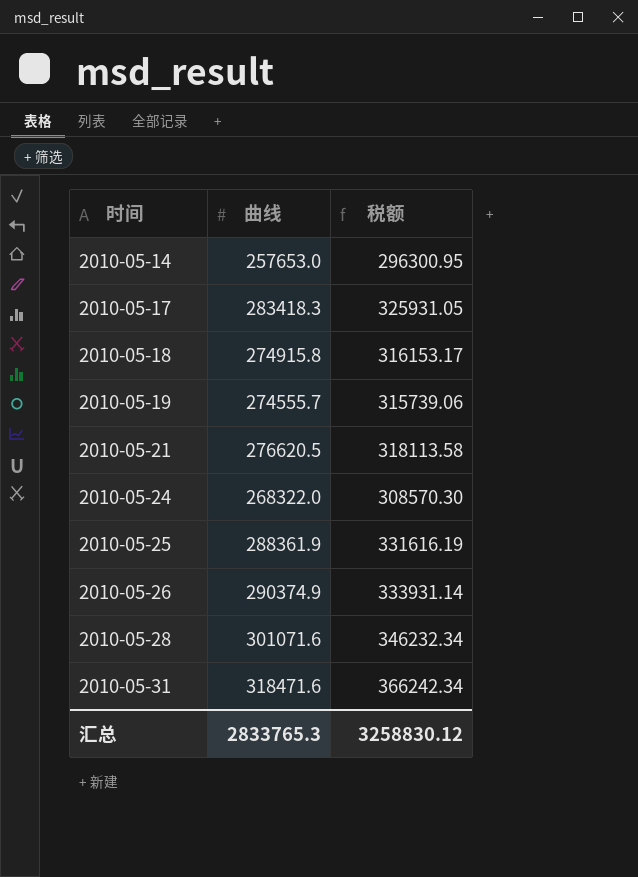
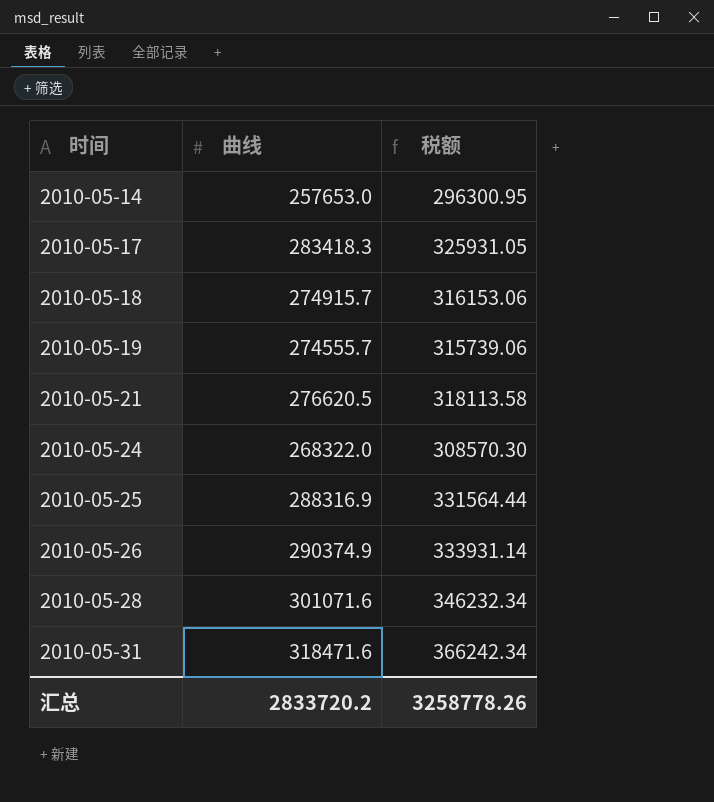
2010-05-18 | 曲线: 274915.8 -> 274915.7
2010-05-18 | 税额: 316153.17 -> 316153.06
2010-05-25 | 曲线: 288361.9 -> 288316.9
2010-05-25 | 税额: 331616.19 -> 331564.44
汇总 | 曲线: 2833765.3 -> 2833720.2
汇总 | 税额: 3258830.12 -> 3258778.26

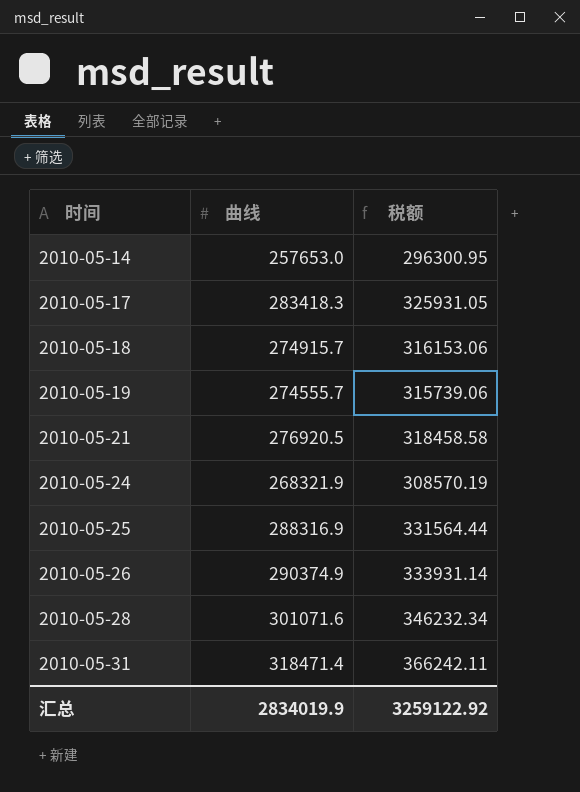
2010-05-21 | 曲线: 276620.5 -> 276920.5
2010-05-21 | 税额: 318113.58 -> 318458.58
2010-05-24 | 曲线: 268322.0 -> 268321.9
2010-05-24 | 税额: 308570.30 -> 308570.19
2010-05-31 | 曲线: 318471.6 -> 318471.4
2010-05-31 | 税额: 366242.34 -> 366242.11
汇总 | 曲线: 2833720.2 -> 2834019.9
汇总 | 税额: 3258778.26 -> 3259122.92

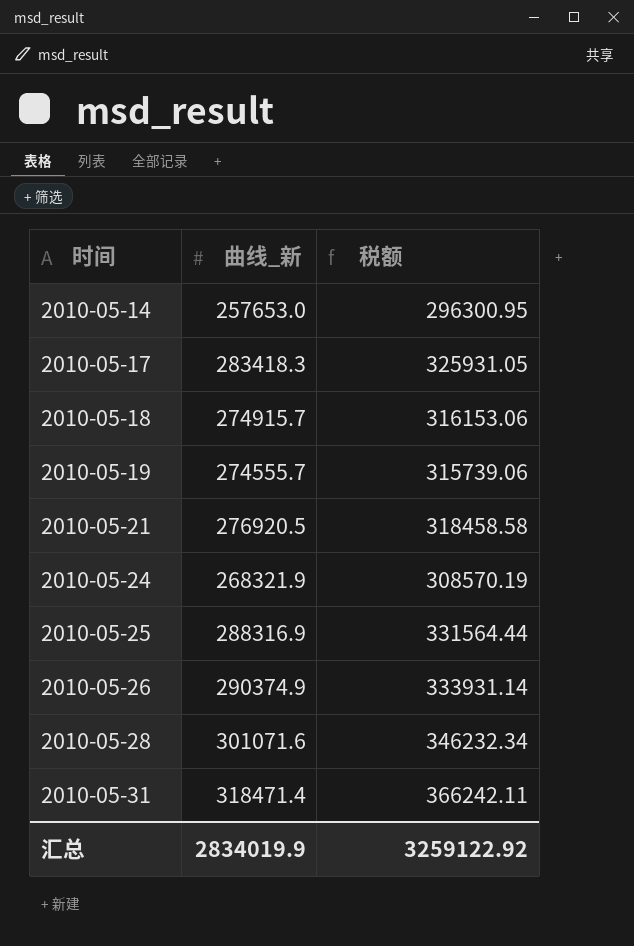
column name: 曲线 -> 曲线_新

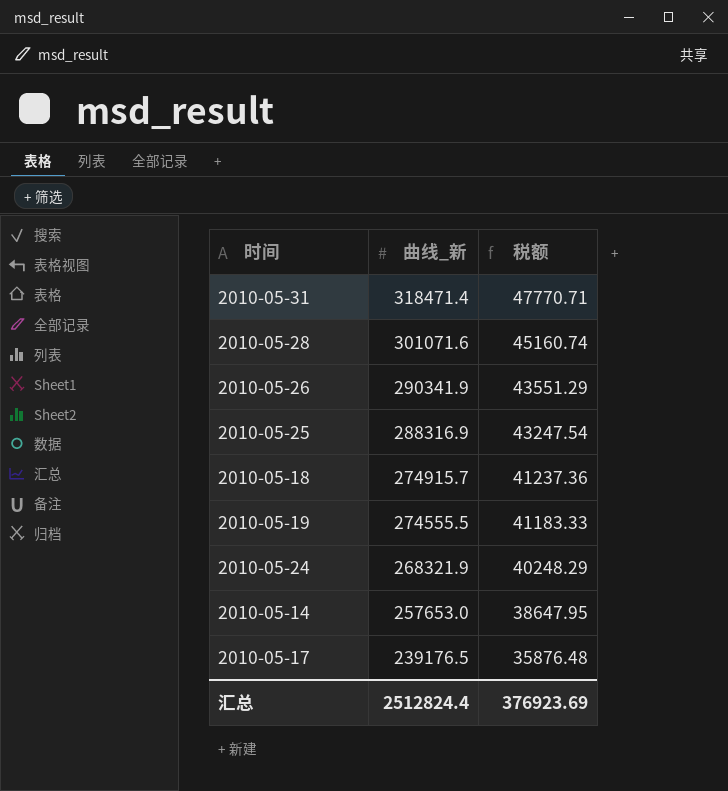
row order: 时间 ascending -> 曲线_新 descending
column 税额 | formula: [曲线_新] * 1.15 -> [曲线_新] * 0.15
row 2010-05-21: 276920.5 | 318458.58 -> none
2010-05-26 | 曲线_新: 290374.9 -> 290341.9
2010-05-19 | 曲线_新: 274555.7 -> 274555.5
2010-05-17 | 曲线_新: 283418.3 -> 239176.5
汇总 | 曲线_新: 2834019.9 -> 2512824.4
汇总 | 税额: 3259122.92 -> 376923.69

